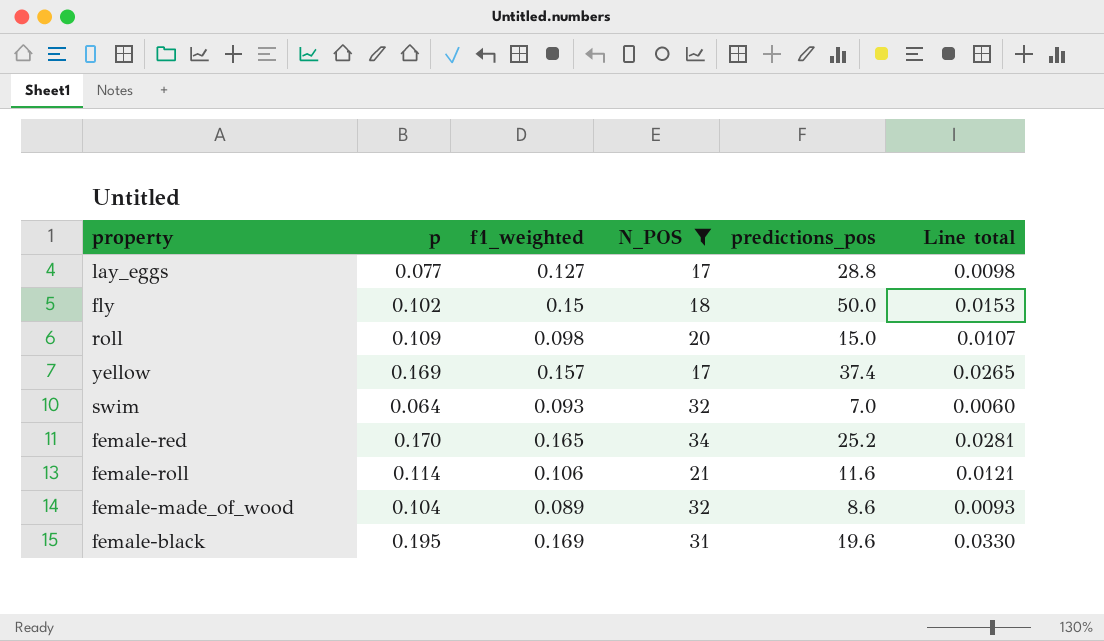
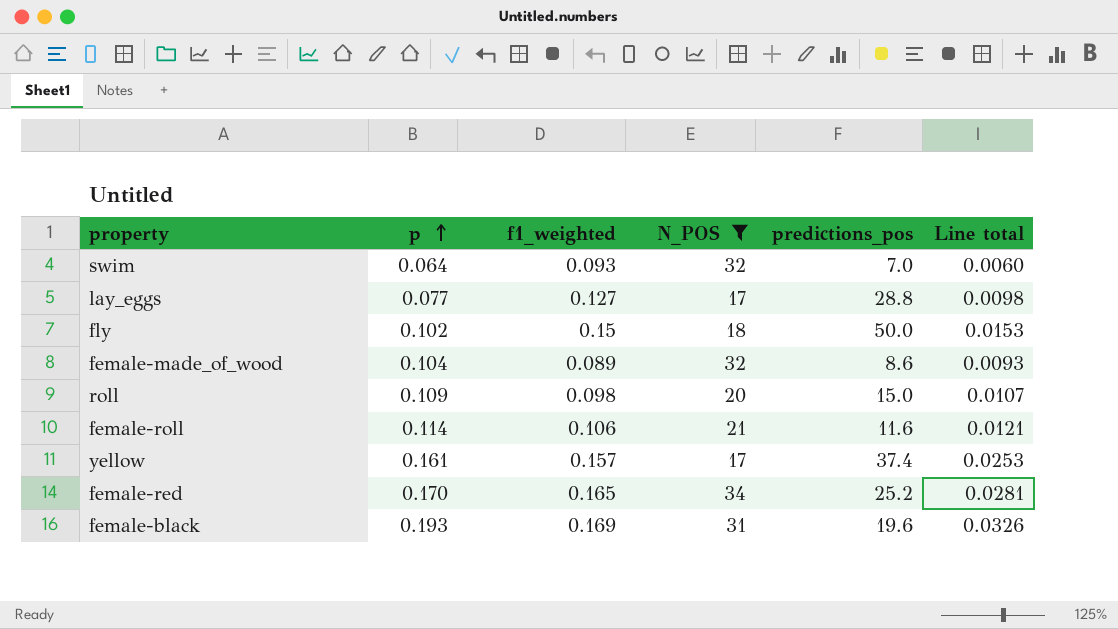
row order: none -> p ascending
yellow | p: 0.169 -> 0.161
yellow | Line total: 0.0265 -> 0.0253
female-black | p: 0.195 -> 0.193
female-black | Line total: 0.0330 -> 0.0326

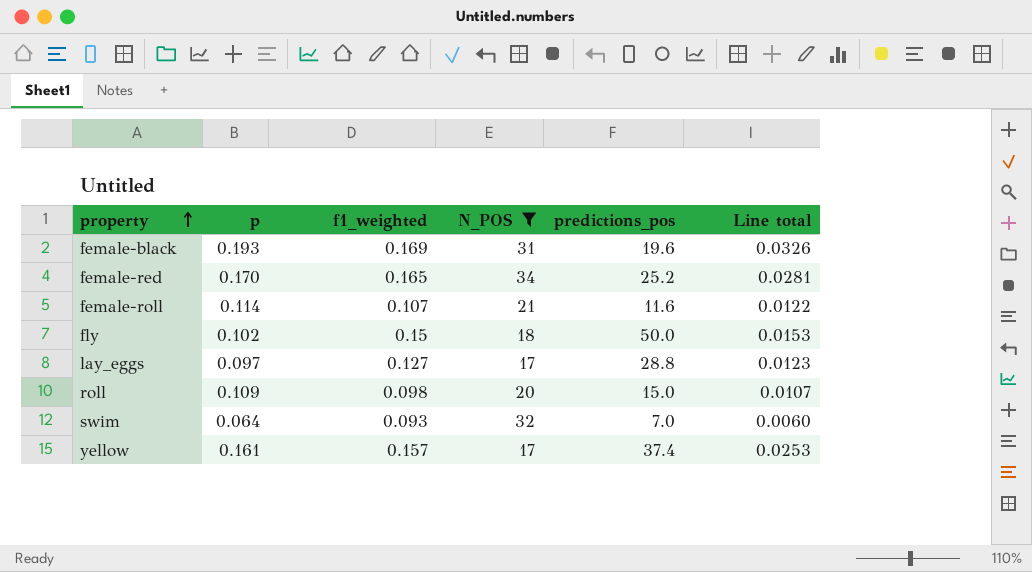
row order: p ascending -> property ascending
row female-made_of_wood: 0.104 | 0.089 | 32 | 8.6 | 0.0093 -> none
female-roll | f1_weighted: 0.106 -> 0.107
female-roll | Line total: 0.0121 -> 0.0122
lay_eggs | p: 0.077 -> 0.097
lay_eggs | Line total: 0.0098 -> 0.0123

